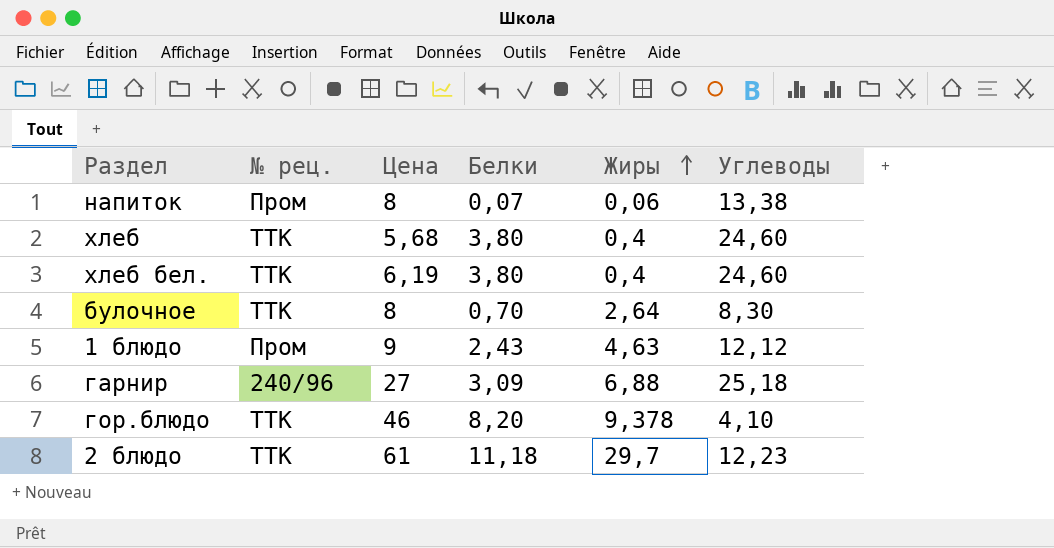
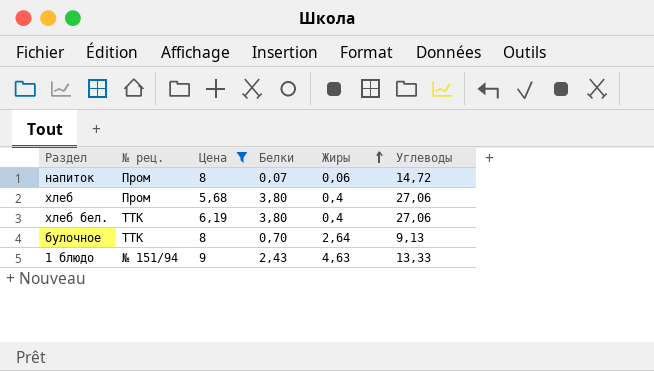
filter: none -> Цена <= 9
напиток | Углеводы: 13,38 -> 14,72
хлеб | № рец.: ТТК -> Пром
хлеб | Углеводы: 24,60 -> 27,06
хлеб бел. | Углеводы: 24,60 -> 27,06
булочное | Углеводы: 8,30 -> 9,13
1 блюдо | № рец.: Пром -> № 151/94
1 блюдо | Углеводы: 12,12 -> 13,33

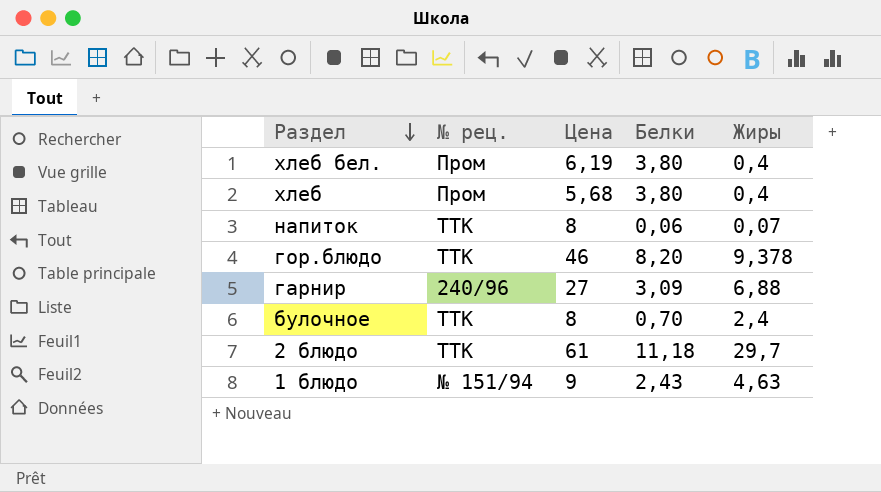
filter: Цена <= 9 -> none
row order: Жиры ascending -> Раздел descending
column Углеводы | position: 6 -> none
хлеб бел. | № рец.: ТТК -> Пром
напиток | № рец.: Пром -> ТТК
напиток | Белки: 0,07 -> 0,06
напиток | Жиры: 0,06 -> 0,07
булочное | Жиры: 2,64 -> 2,4

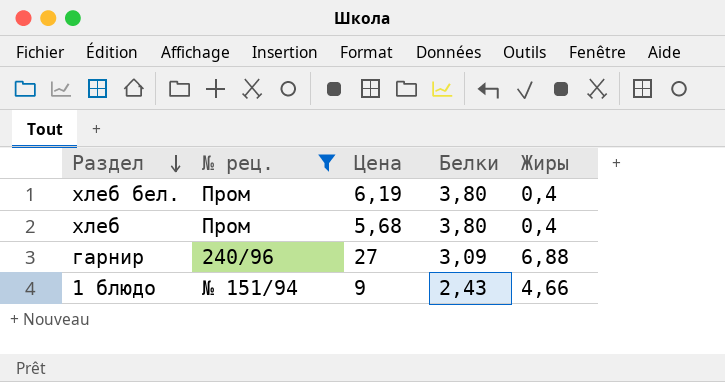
filter: none -> № рец. != ТТК
1 блюдо | Жиры: 4,63 -> 4,66

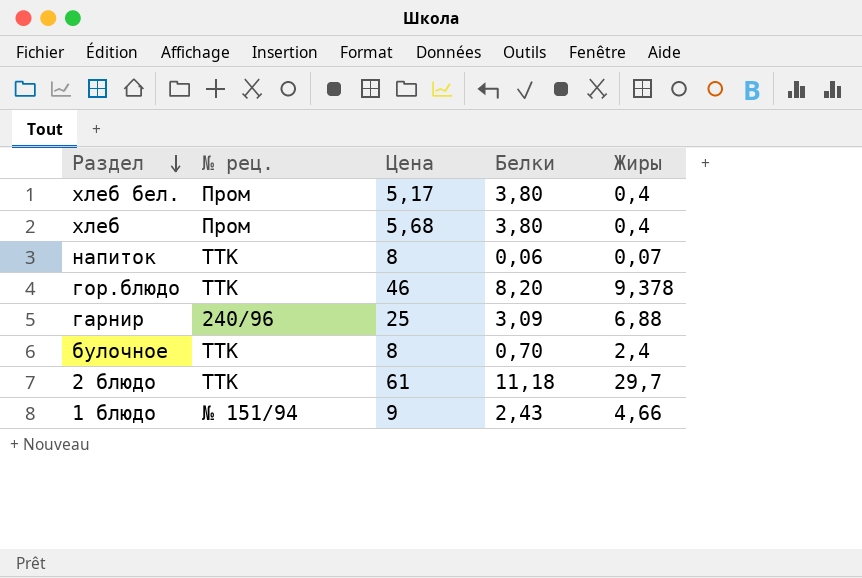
filter: № рец. != ТТК -> none
хлеб бел. | Цена: 6,19 -> 5,17
гарнир | Цена: 27 -> 25

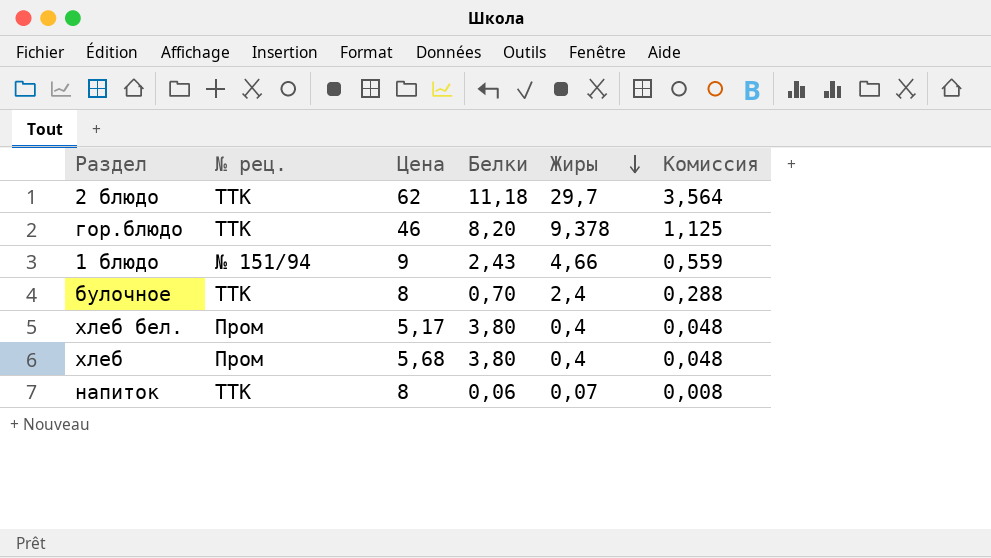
row order: Раздел descending -> Жиры descending
column Комиссия | formula: none -> [Жиры] * 0,12
row гарнир: 240/96 | 25 | 3,09 | 6,88 -> none
2 блюдо | Цена: 61 -> 62

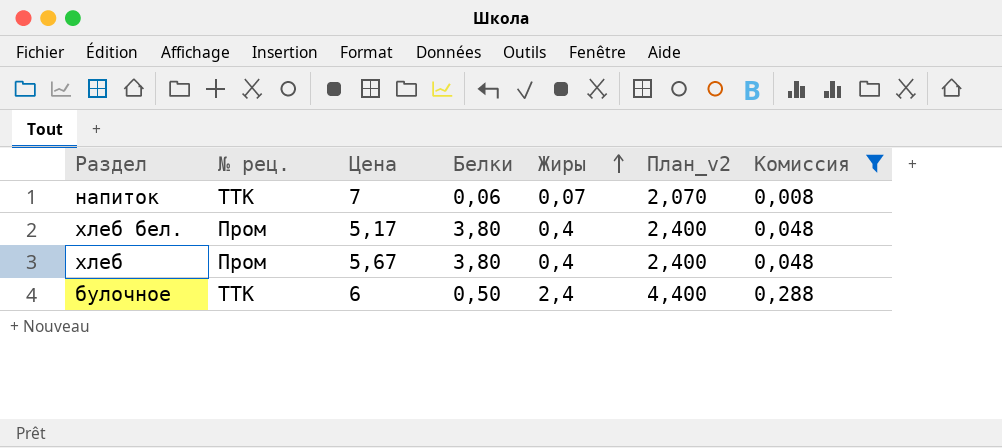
filter: none -> Комиссия <= 0,288
row order: Жиры descending -> Жиры ascending
column План_v2 | formula: none -> [Жиры] + 2
напиток | Цена: 8 -> 7
хлеб | Цена: 5,68 -> 5,67
булочное | Цена: 8 -> 6
булочное | Белки: 0,70 -> 0,50

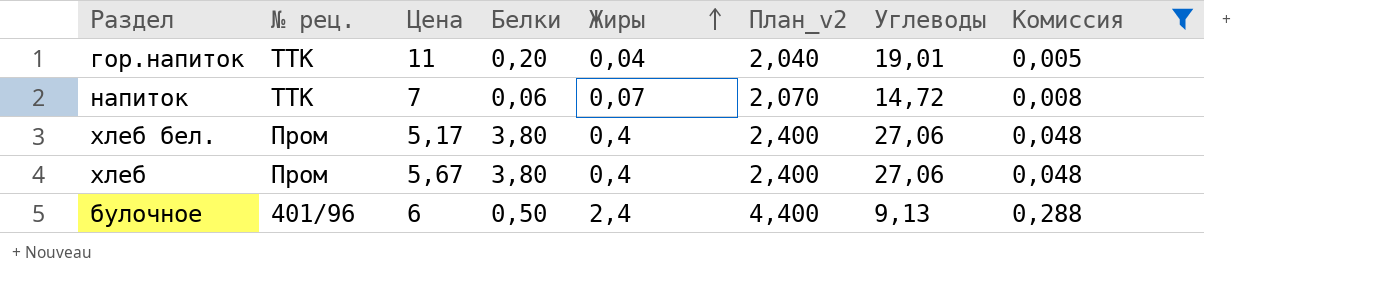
column Углеводы | position: none -> 7
row гор.напиток: none -> ТТК | 11 | 0,20 | 0,04 | 2,040 | 19,01 | 0,005
булочное | № рец.: ТТК -> 401/96

